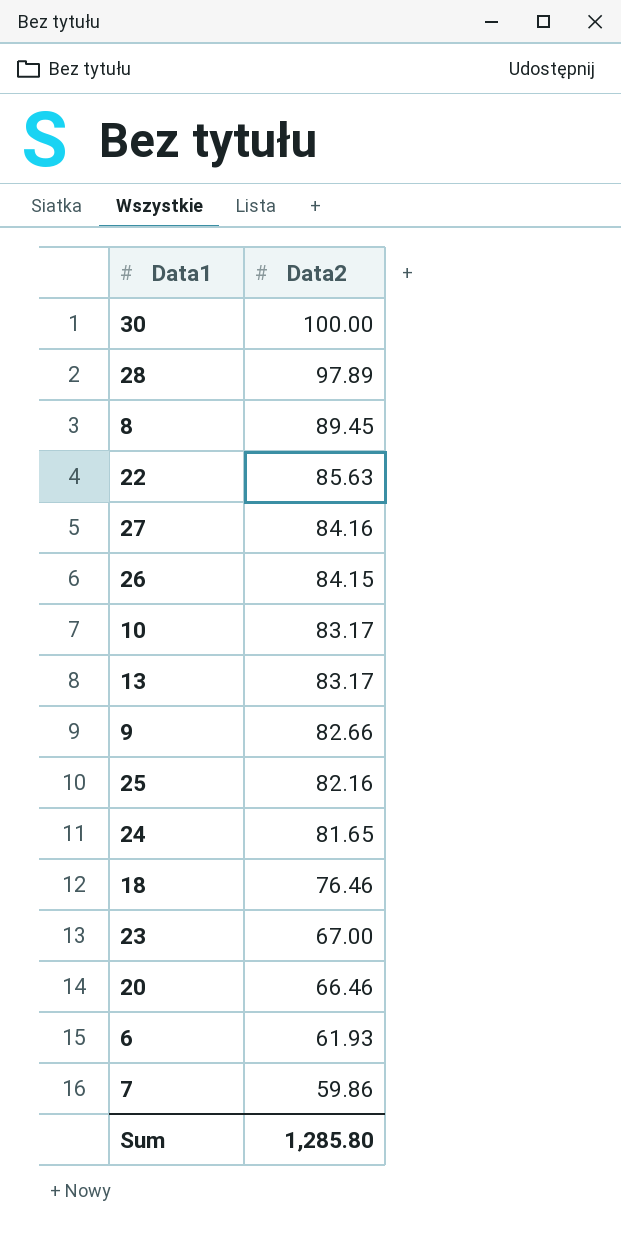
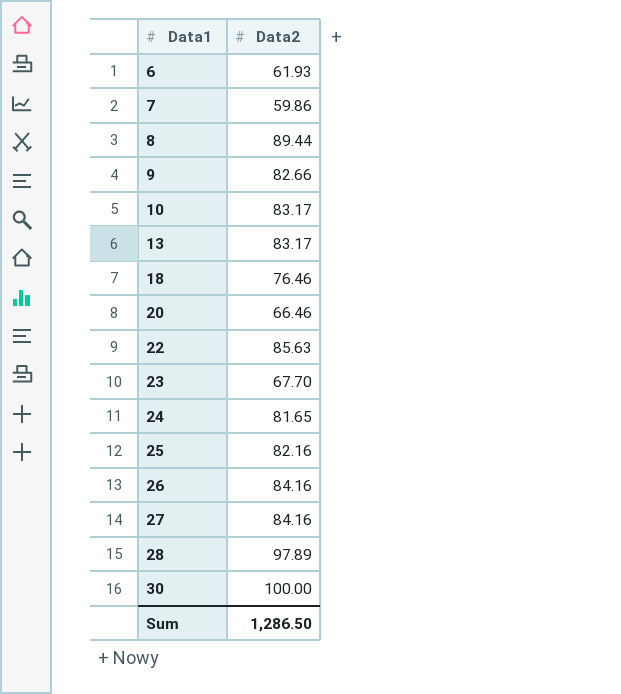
row order: Data2 descending -> Data1 ascending
8 | Data2: 89.45 -> 89.44
23 | Data2: 67.00 -> 67.70
26 | Data2: 84.15 -> 84.16
Sum | Data2: 1,285.80 -> 1,286.50

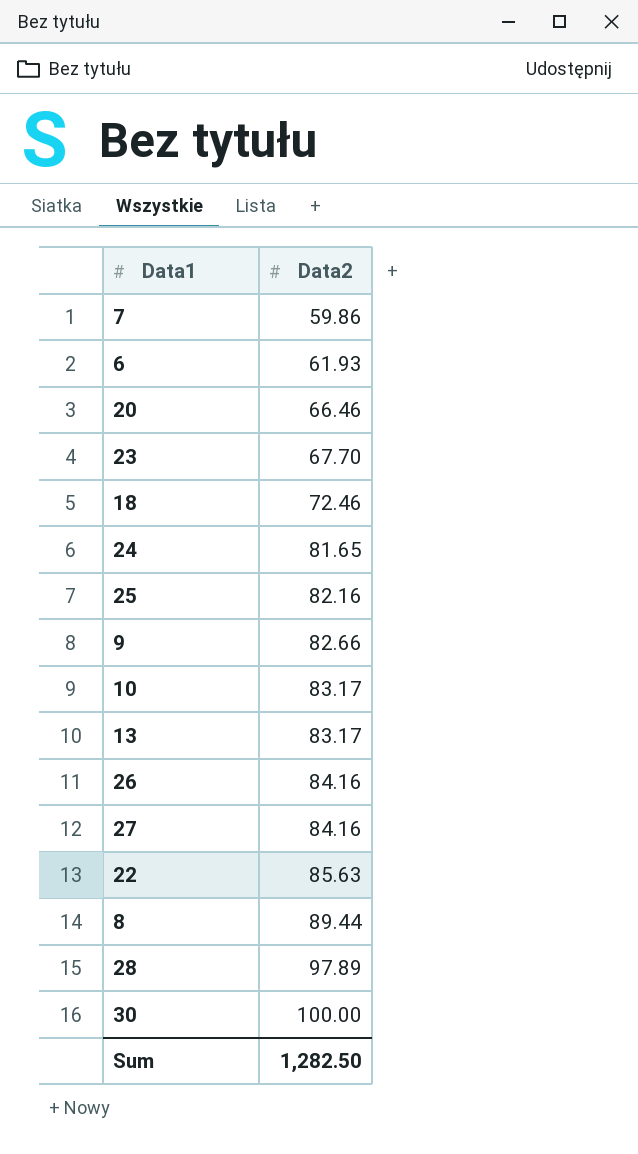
row order: Data1 ascending -> Data2 ascending
18 | Data2: 76.46 -> 72.46
Sum | Data2: 1,286.50 -> 1,282.50

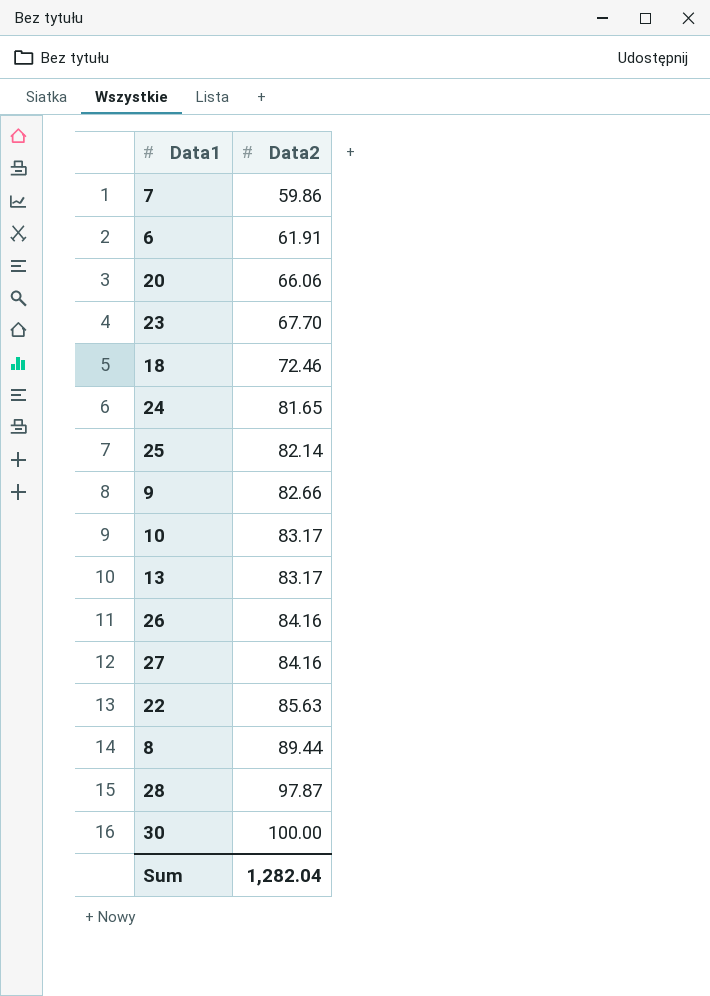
6 | Data2: 61.93 -> 61.91
20 | Data2: 66.46 -> 66.06
25 | Data2: 82.16 -> 82.14
28 | Data2: 97.89 -> 97.87
Sum | Data2: 1,282.50 -> 1,282.04

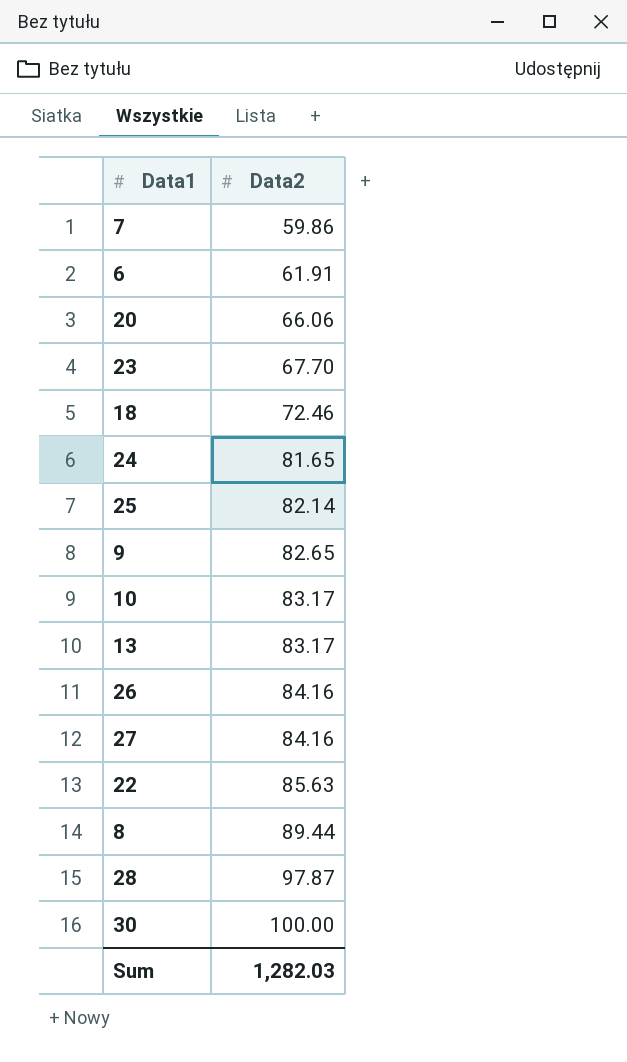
9 | Data2: 82.66 -> 82.65
Sum | Data2: 1,282.04 -> 1,282.03

